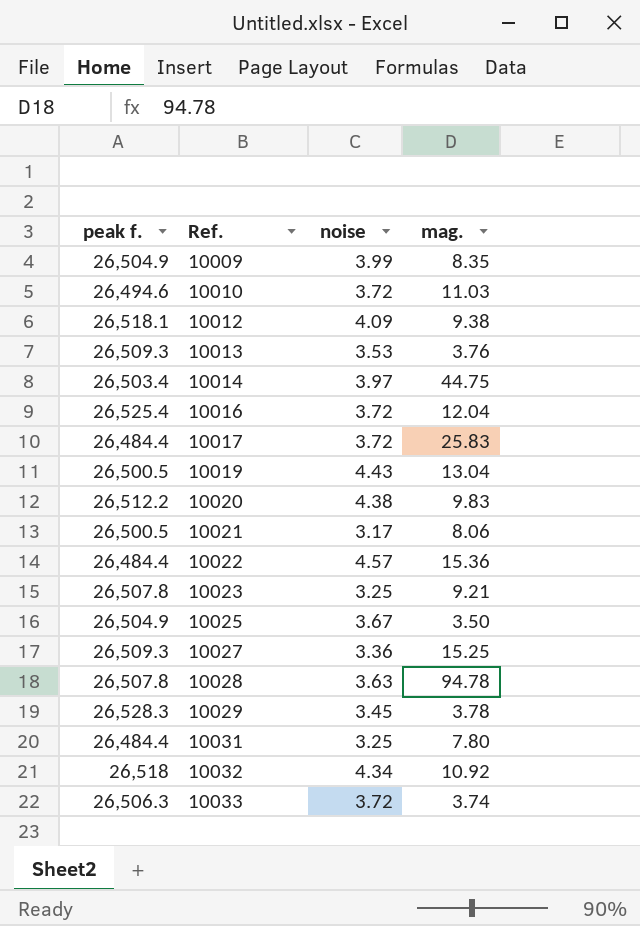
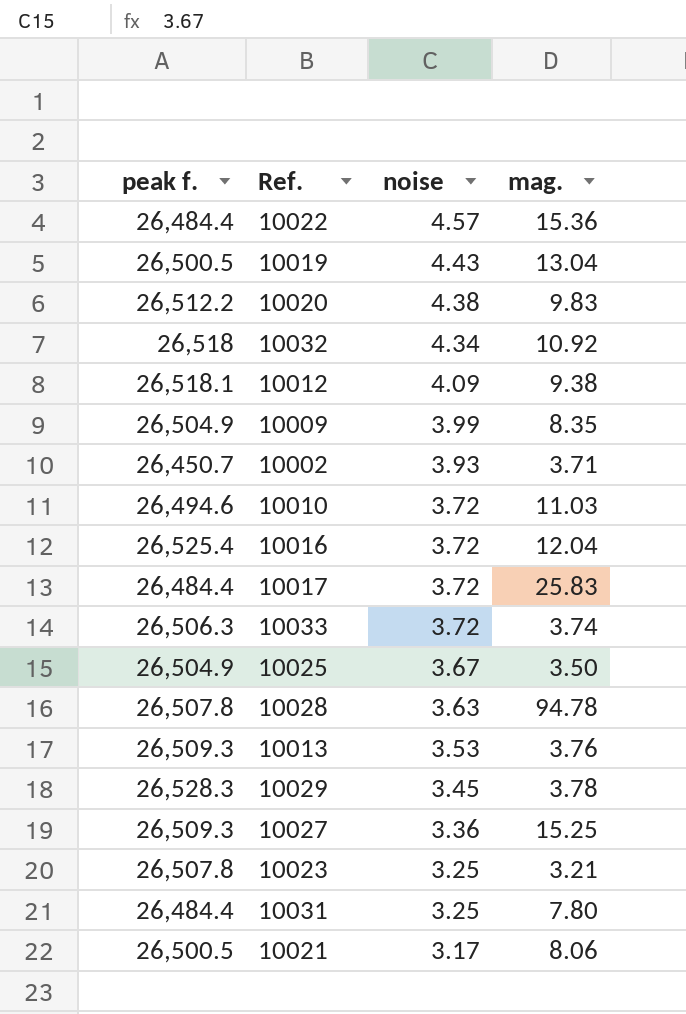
row order: Ref. ascending -> noise descending
row 10014: 26,503.4 | 3.97 | 44.75 -> none
row 10002: none -> 26,450.7 | 3.93 | 3.71
10023 | mag.: 9.21 -> 3.21

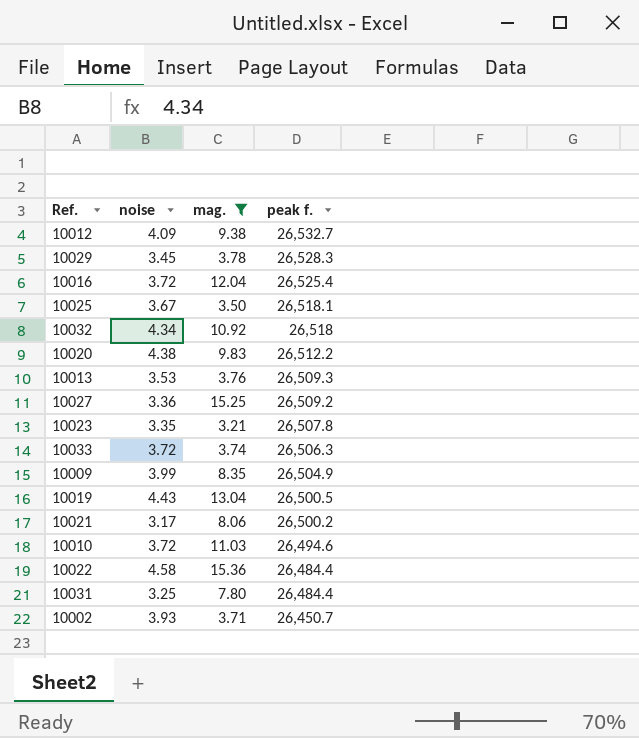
filter: none -> mag. <= 15.36
row order: noise descending -> peak f. descending
column peak f. | position: 1 -> 4
10012 | peak f.: 26,518.1 -> 26,532.7
10025 | peak f.: 26,504.9 -> 26,518.1
10027 | peak f.: 26,509.3 -> 26,509.2
10023 | noise: 3.25 -> 3.35
10021 | peak f.: 26,500.5 -> 26,500.2
10022 | noise: 4.57 -> 4.58

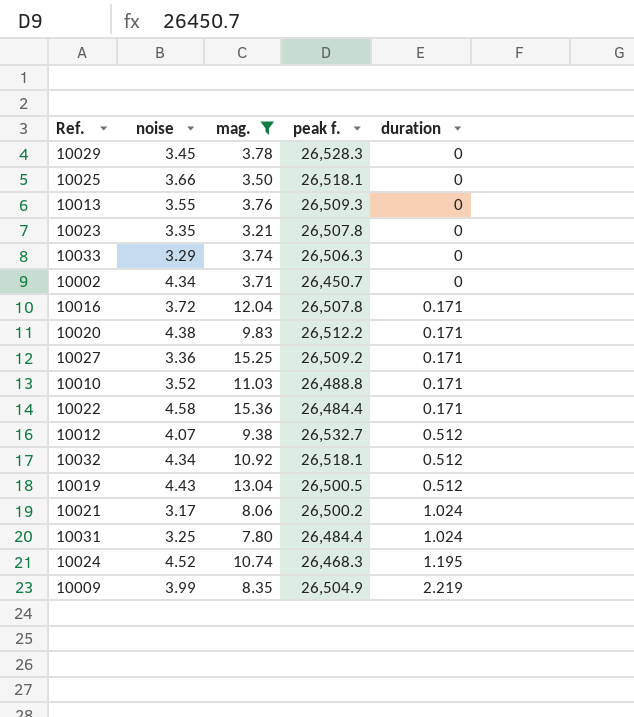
row order: peak f. descending -> duration ascending
column duration | position: none -> 5
10025 | noise: 3.67 -> 3.66
10013 | noise: 3.53 -> 3.55
10033 | noise: 3.72 -> 3.29
10002 | noise: 3.93 -> 4.34
10016 | peak f.: 26,525.4 -> 26,507.8
10010 | noise: 3.72 -> 3.52
10010 | peak f.: 26,494.6 -> 26,488.8
10012 | noise: 4.09 -> 4.07
10032 | peak f.: 26,518 -> 26,518.1
row 10024: none -> 4.52 | 10.74 | 26,468.3 | 1.195

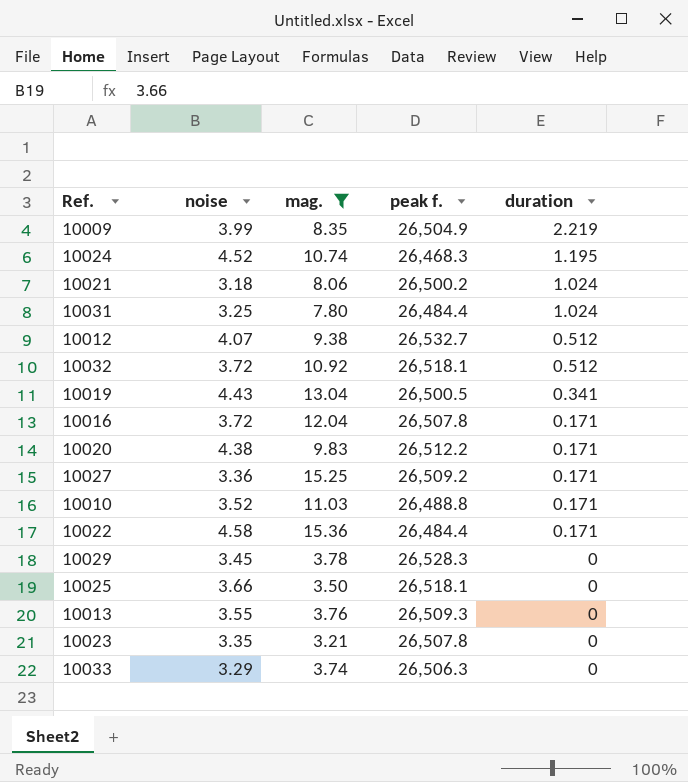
row order: duration ascending -> duration descending
row 10002: 4.34 | 3.71 | 26,450.7 | 0 -> none
10021 | noise: 3.17 -> 3.18
10032 | noise: 4.34 -> 3.72
10019 | duration: 0.512 -> 0.341

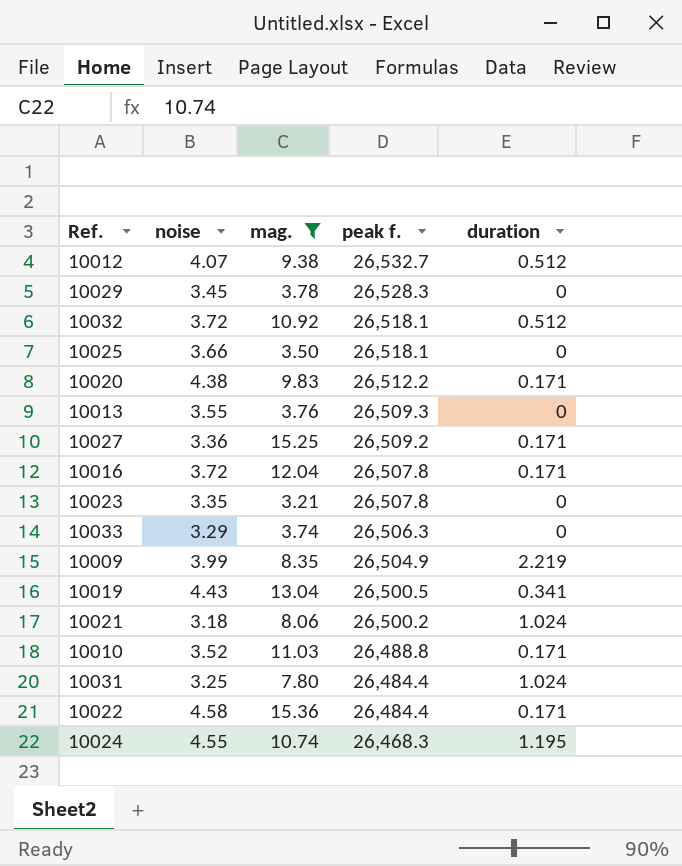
row order: duration descending -> peak f. descending
10024 | noise: 4.52 -> 4.55

